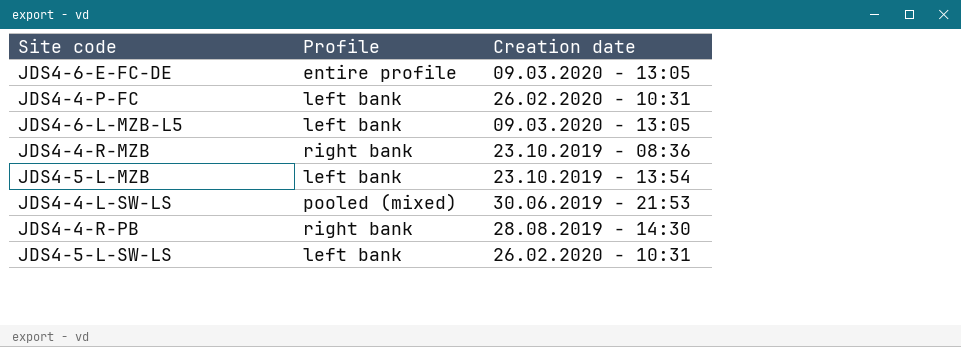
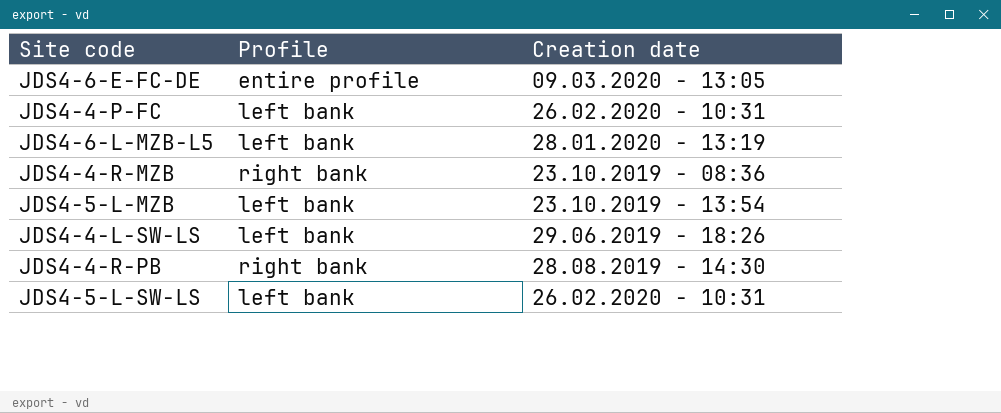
JDS4-6-L-MZB-L5 | Creation date: 09.03.2020 - 13:05 -> 28.01.2020 - 13:19
JDS4-4-L-SW-LS | Profile: pooled (mixed) -> left bank
JDS4-4-L-SW-LS | Creation date: 30.06.2019 - 21:53 -> 29.06.2019 - 18:26

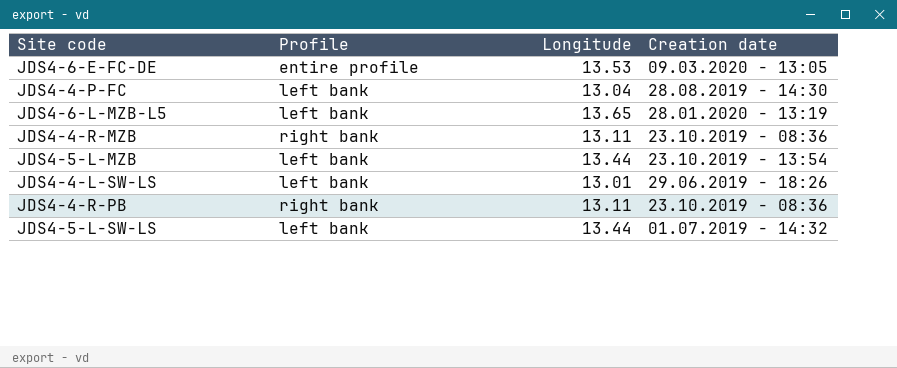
column Longitude | position: none -> 3
JDS4-4-P-FC | Creation date: 26.02.2020 - 10:31 -> 28.08.2019 - 14:30
JDS4-4-R-PB | Creation date: 28.08.2019 - 14:30 -> 23.10.2019 - 08:36
JDS4-5-L-SW-LS | Creation date: 26.02.2020 - 10:31 -> 01.07.2019 - 14:32

